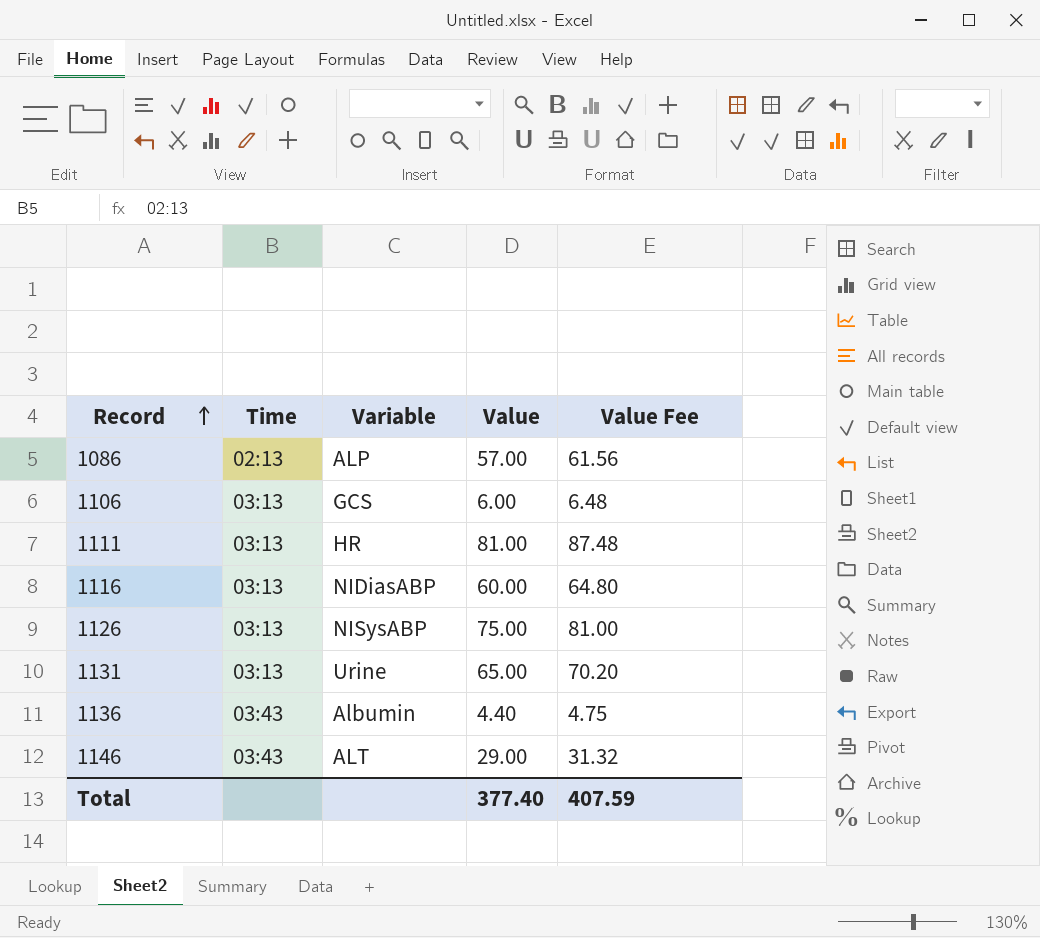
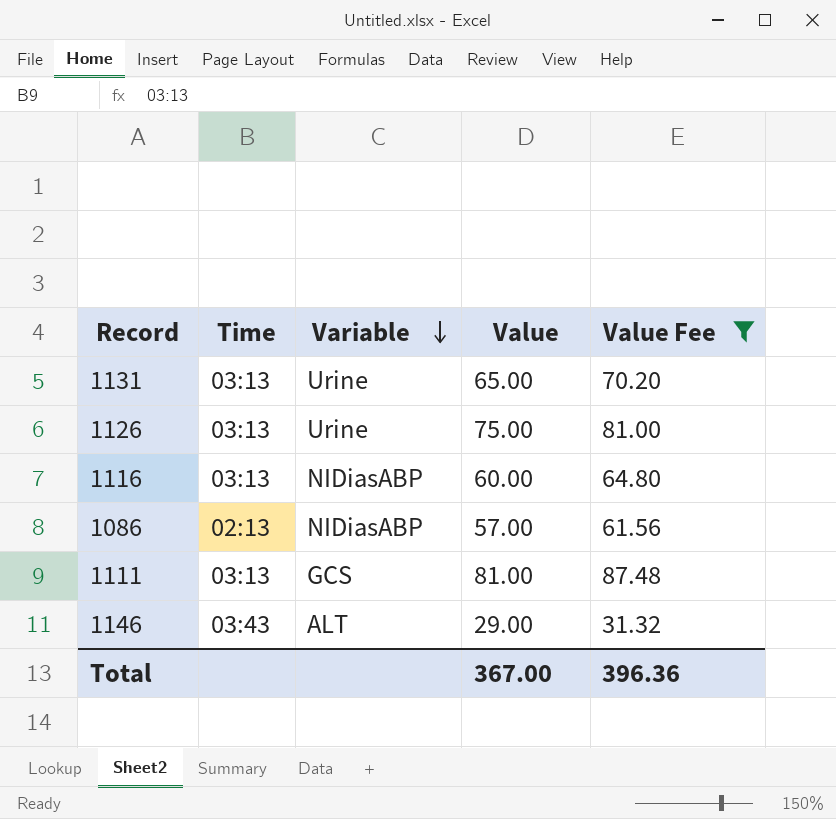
filter: none -> Value Fee >= 31.32
row order: Record ascending -> Variable descending
1126 | Variable: NISysABP -> Urine
1086 | Variable: ALP -> NIDiasABP
1111 | Variable: HR -> GCS
Total | Value: 377.40 -> 367.00
Total | Value Fee: 407.59 -> 396.36

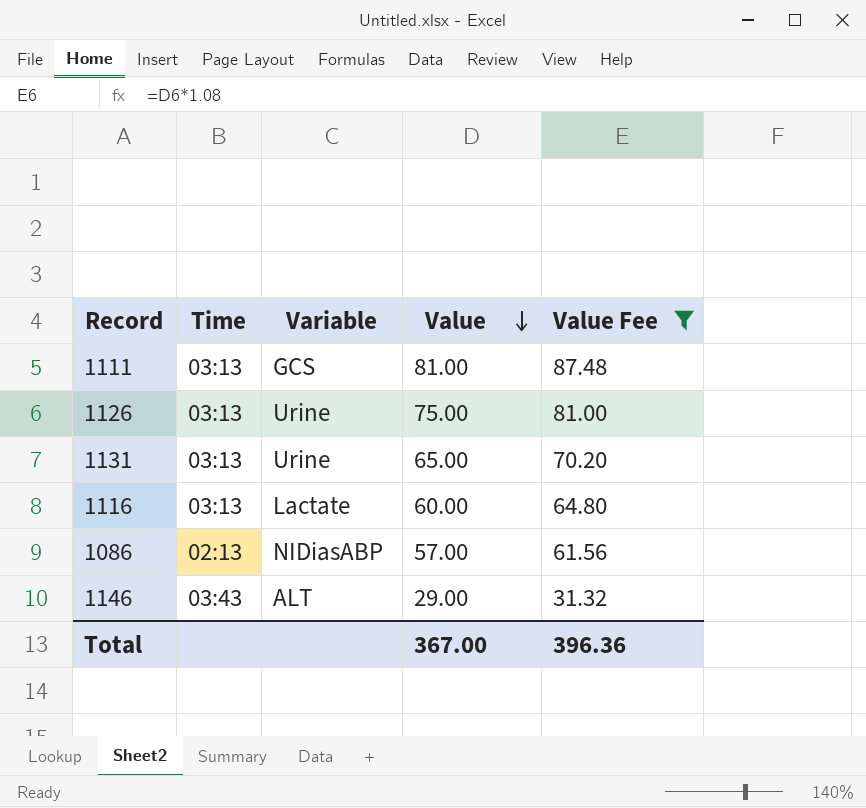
row order: Variable descending -> Value descending
1116 | Variable: NIDiasABP -> Lactate

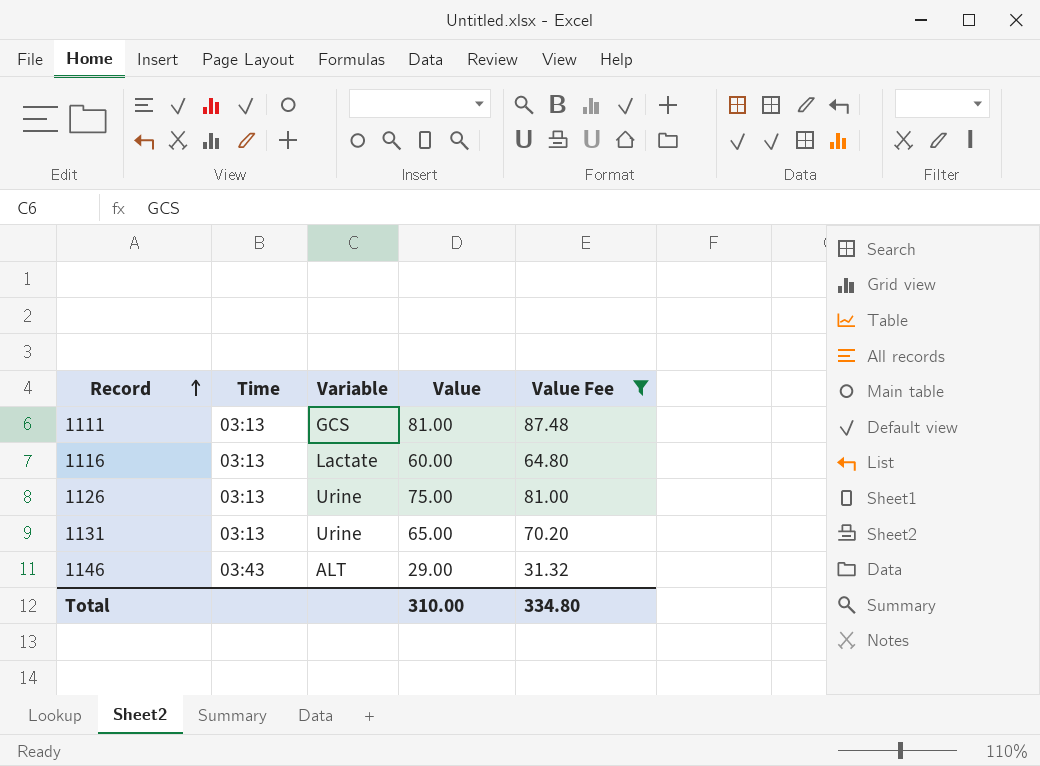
row order: Value descending -> Record ascending
row 1086: 02:13 | NIDiasABP | 57.00 | 61.56 -> none
Total | Value: 367.00 -> 310.00
Total | Value Fee: 396.36 -> 334.80

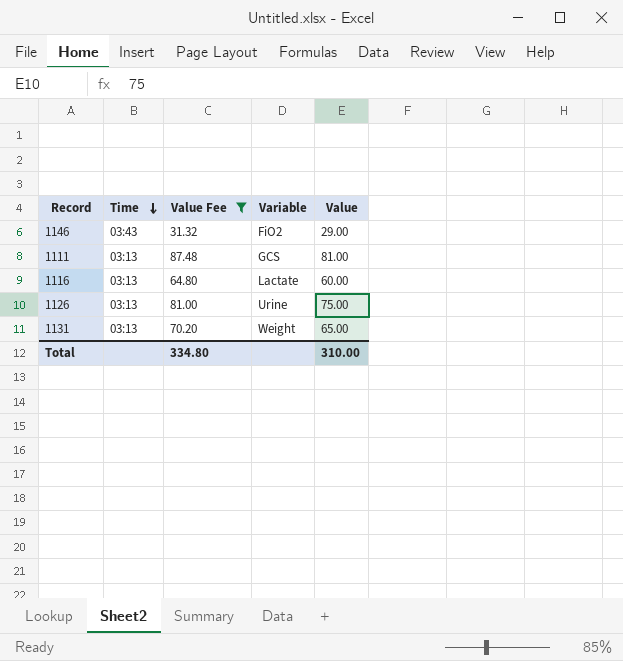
row order: Record ascending -> Time descending
column Value Fee | position: 5 -> 3
1146 | Variable: ALT -> FiO2
1131 | Variable: Urine -> Weight

